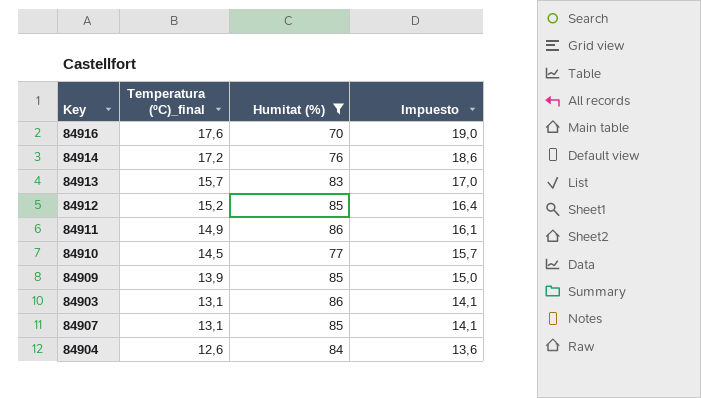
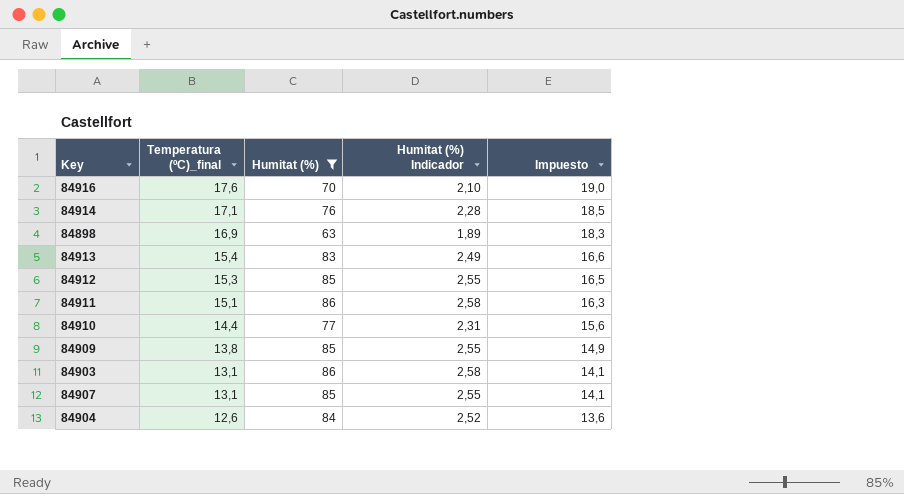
column Humitat (%) Indicador | formula: none -> [Humitat (%)] * 0,03
84914 | Temperatura (ºC)_final: 17,2 -> 17,1
84914 | Impuesto: 18,6 -> 18,5
row 84898: none -> 16,9 | 63 | 1,89 | 18,3
84913 | Temperatura (ºC)_final: 15,7 -> 15,4
84913 | Impuesto: 17,0 -> 16,6
84912 | Temperatura (ºC)_final: 15,2 -> 15,3
84912 | Impuesto: 16,4 -> 16,5
84911 | Temperatura (ºC)_final: 14,9 -> 15,1
84911 | Impuesto: 16,1 -> 16,3
84910 | Temperatura (ºC)_final: 14,5 -> 14,4
84910 | Impuesto: 15,7 -> 15,6
84909 | Temperatura (ºC)_final: 13,9 -> 13,8
84909 | Impuesto: 15,0 -> 14,9

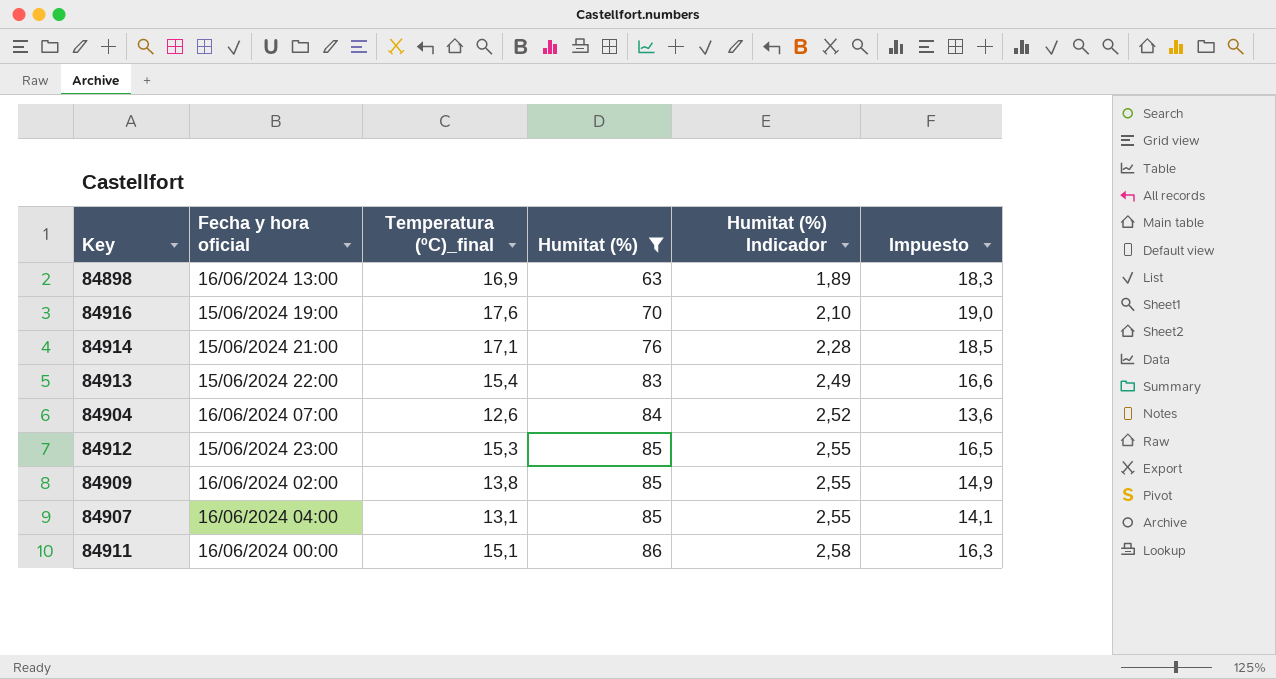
row order: Temperatura (ºC)_final descending -> Humitat (%) ascending
column Fecha y hora oficial | position: none -> 2
row 84910: 14,4 | 77 | 2,31 | 15,6 -> none
row 84903: 13,1 | 86 | 2,58 | 14,1 -> none

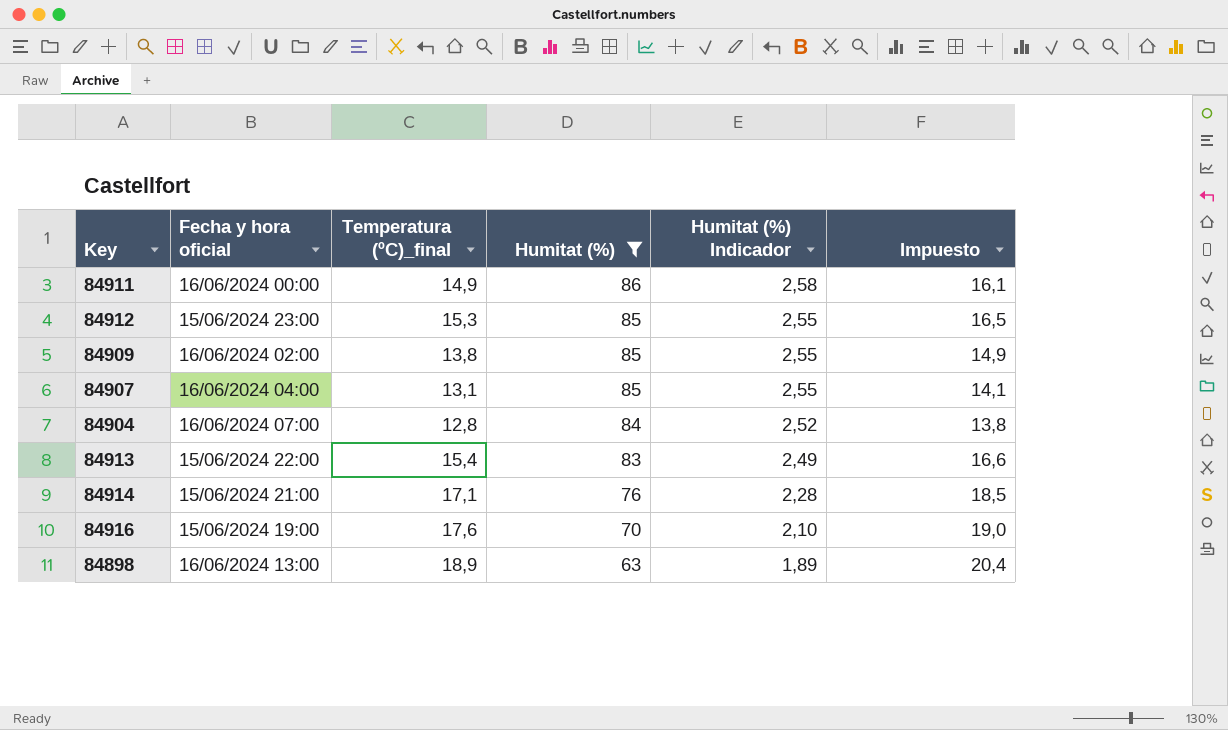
row order: Humitat (%) ascending -> Humitat (%) descending
84911 | Temperatura (ºC)_final: 15,1 -> 14,9
84911 | Impuesto: 16,3 -> 16,1
84904 | Temperatura (ºC)_final: 12,6 -> 12,8
84904 | Impuesto: 13,6 -> 13,8
84898 | Temperatura (ºC)_final: 16,9 -> 18,9
84898 | Impuesto: 18,3 -> 20,4

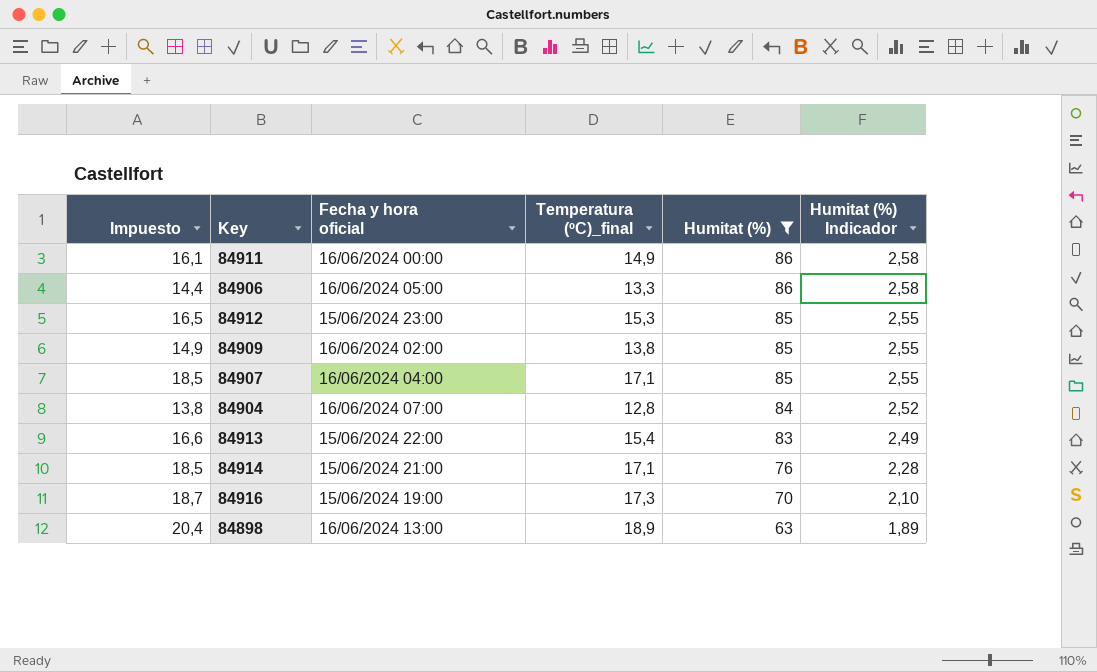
column Impuesto | position: 6 -> 1
row 84906: none -> 14,4 | 16/06/2024 05:00 | 13,3 | 86 | 2,58
84907 | Impuesto: 14,1 -> 18,5
84907 | Temperatura (ºC)_final: 13,1 -> 17,1
84916 | Impuesto: 19,0 -> 18,7
84916 | Temperatura (ºC)_final: 17,6 -> 17,3

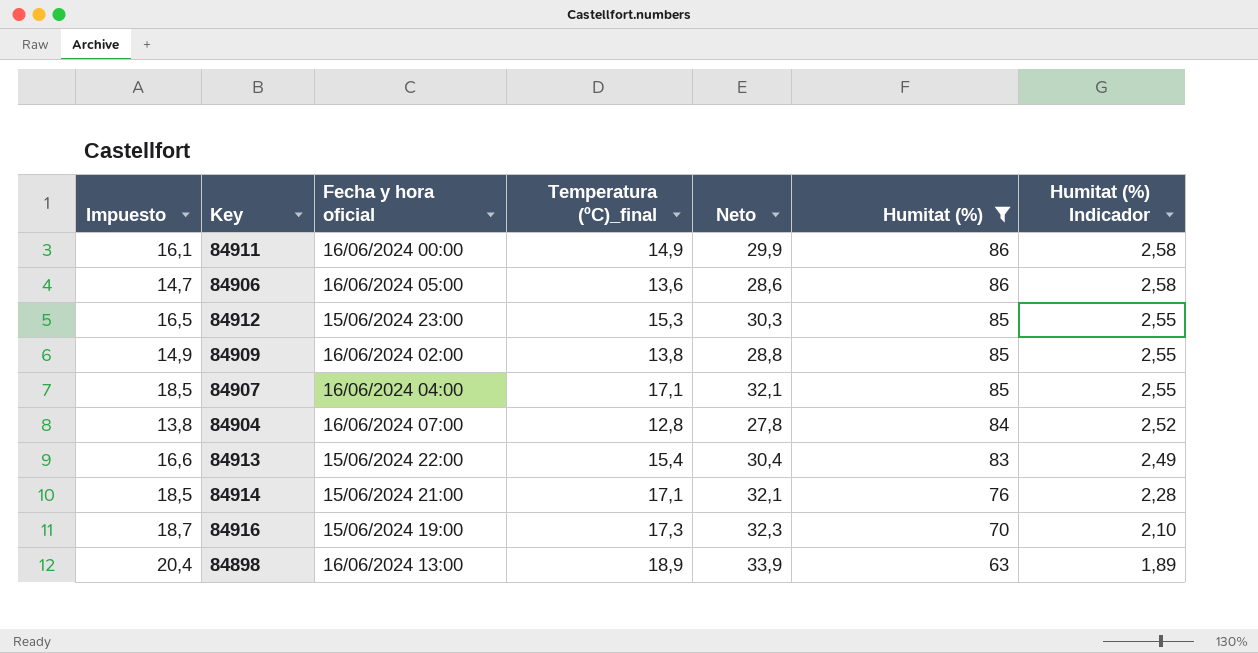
column Neto | formula: none -> [Temperatura (ºC)_final] + 15
84906 | Impuesto: 14,4 -> 14,7
84906 | Temperatura (ºC)_final: 13,3 -> 13,6

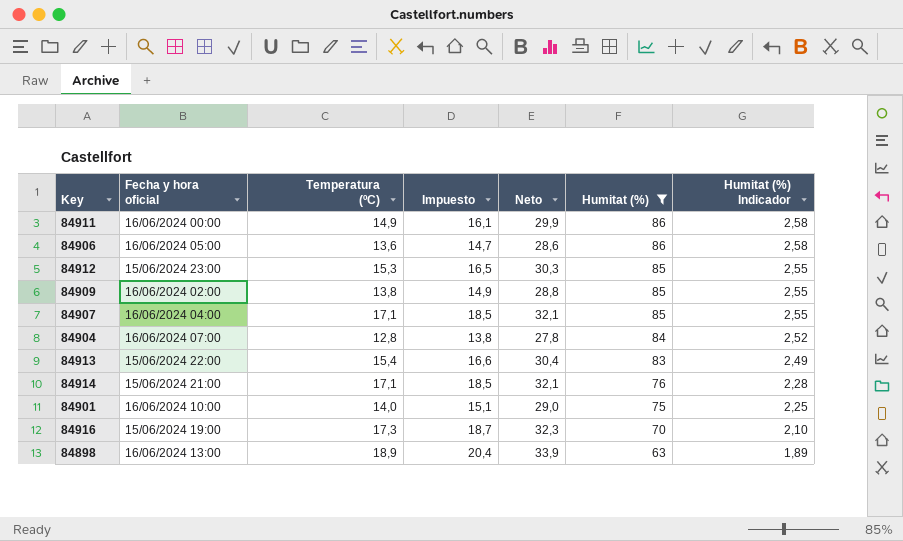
column name: Temperatura (ºC)_final -> Temperatura (ºC)
column Impuesto | position: 1 -> 4
row 84901: none -> 16/06/2024 10:00 | 14,0 | 15,1 | 29,0 | 75 | 2,25

